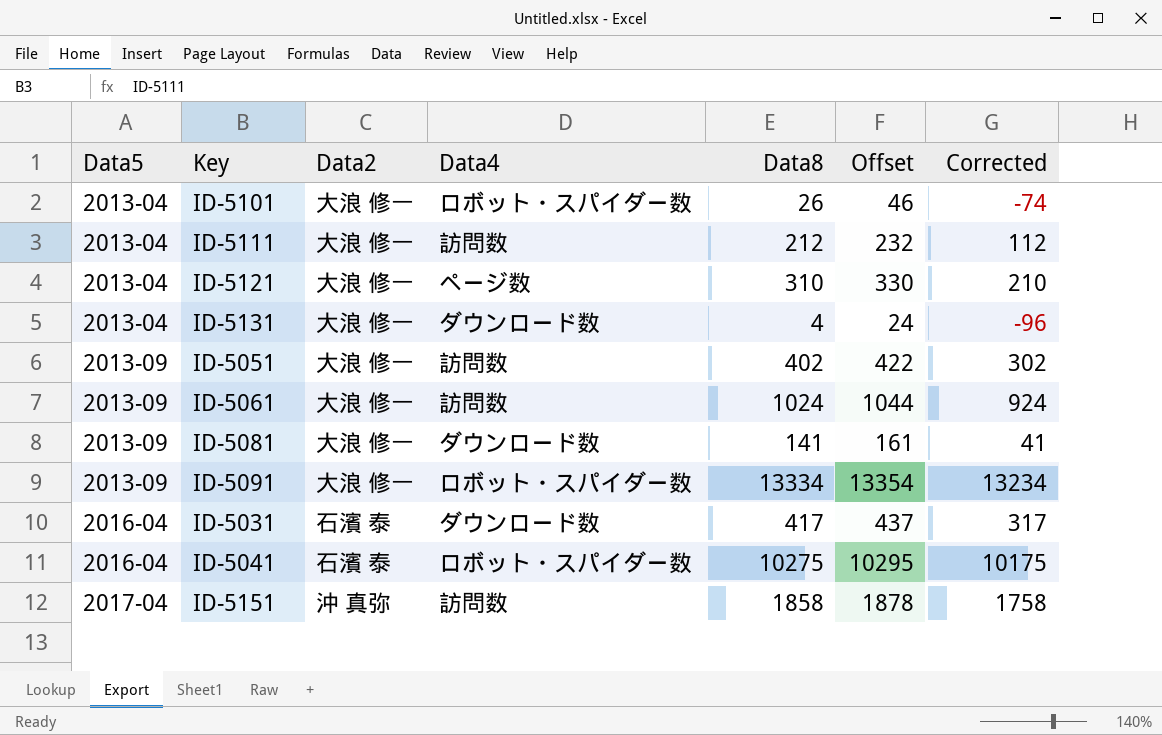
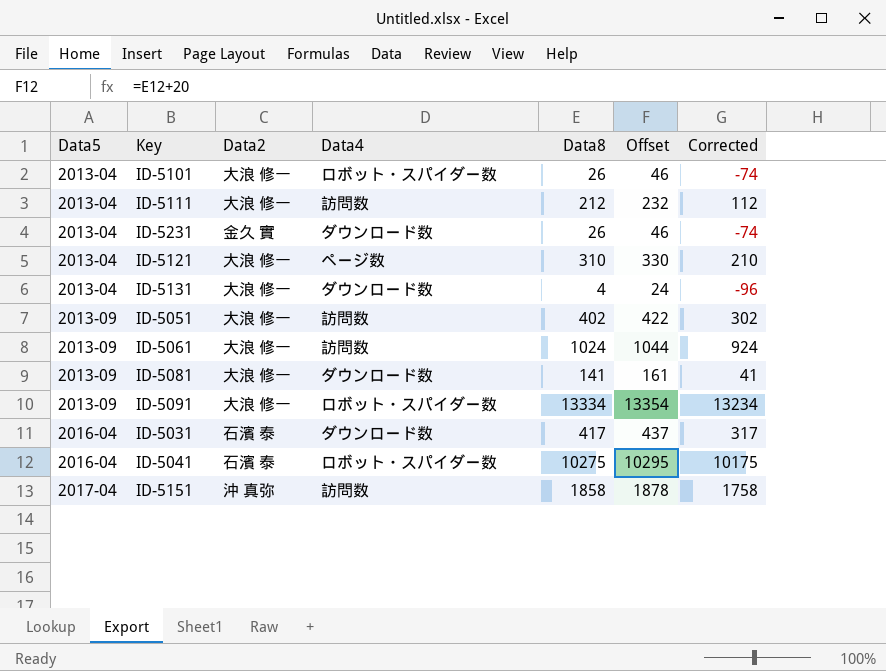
row ID-5231: none -> 2013-04 | 金久 實 | ダウンロード数 | 26 | 46 | -74

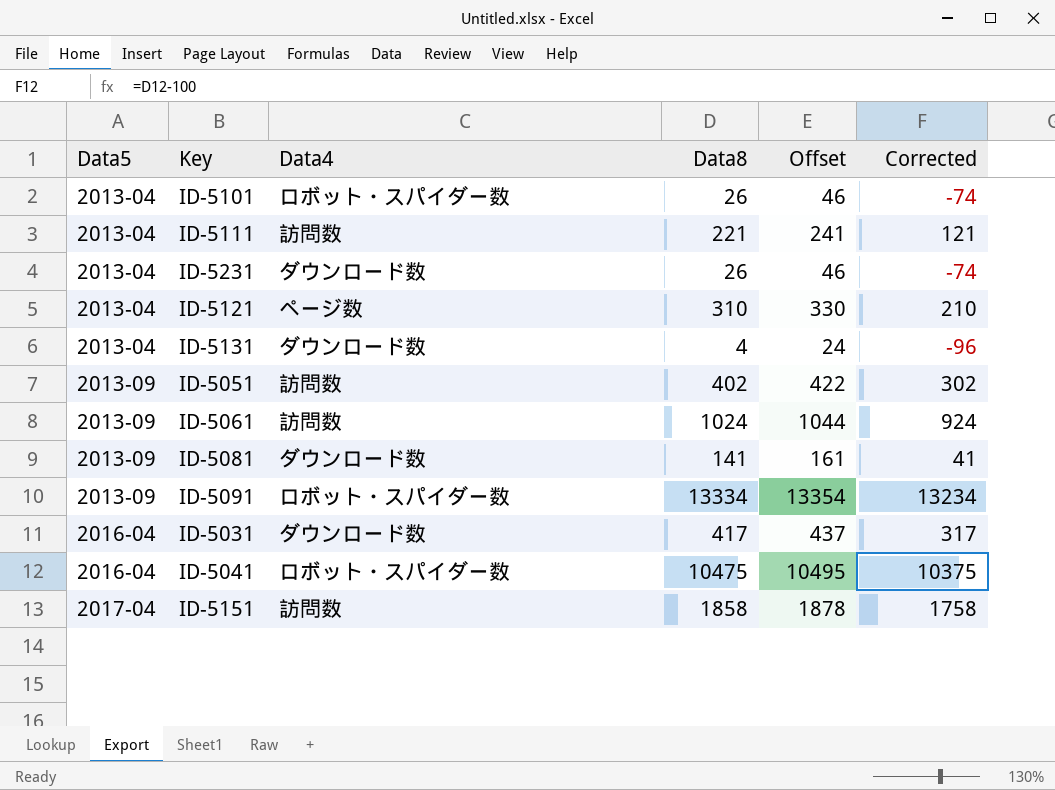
column Data2 | position: 3 -> none
ID-5111 | Data8: 212 -> 221
ID-5111 | Offset: 232 -> 241
ID-5111 | Corrected: 112 -> 121
ID-5041 | Data8: 10275 -> 10475
ID-5041 | Offset: 10295 -> 10495
ID-5041 | Corrected: 10175 -> 10375

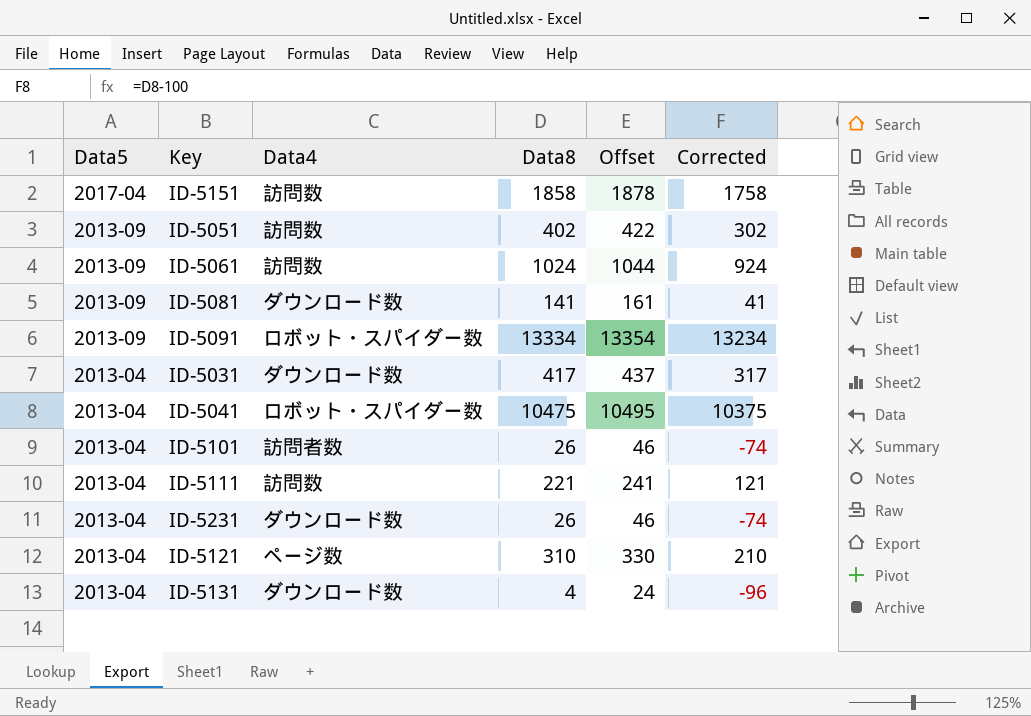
row order: Data5 ascending -> Data5 descending
ID-5031 | Data5: 2016-04 -> 2013-04
ID-5041 | Data5: 2016-04 -> 2013-04
ID-5101 | Data4: ロボット・スパイダー数 -> 訪問者数

